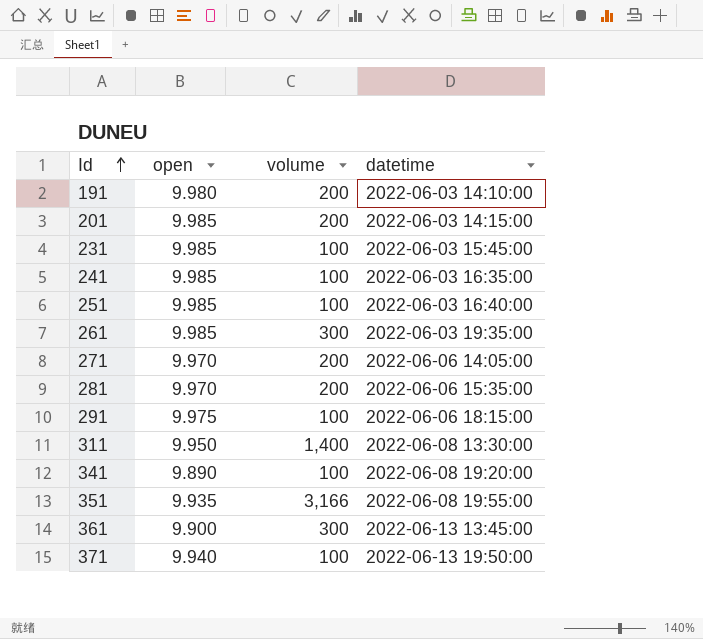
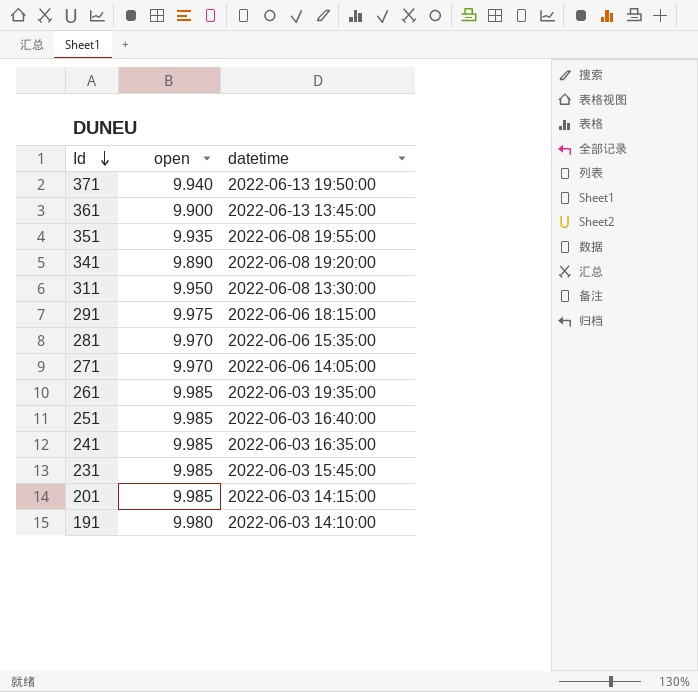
row order: Id ascending -> Id descending
column volume | position: 3 -> none

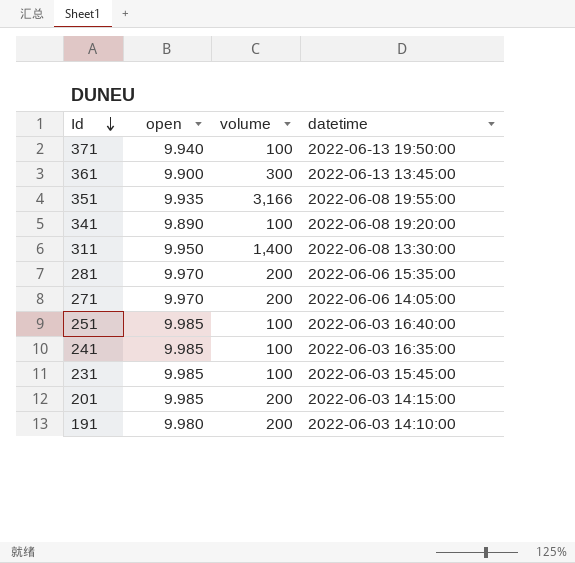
column volume | position: none -> 3
row 291: 9.975 | 2022-06-06 18:15:00 -> none
row 261: 9.985 | 2022-06-03 19:35:00 -> none

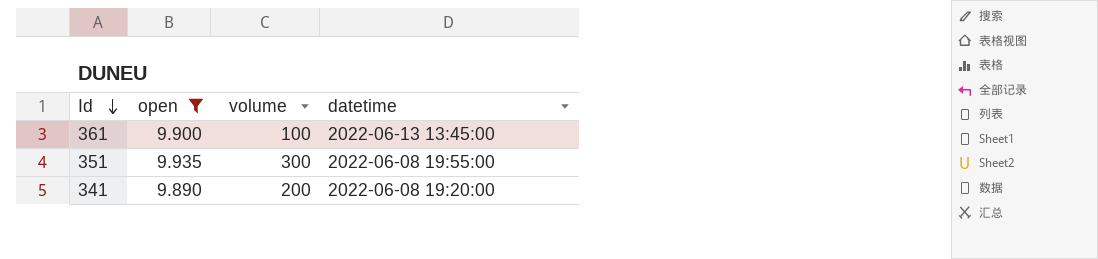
filter: none -> open <= 9.935
361 | volume: 300 -> 100
351 | volume: 3,166 -> 300
341 | volume: 100 -> 200

